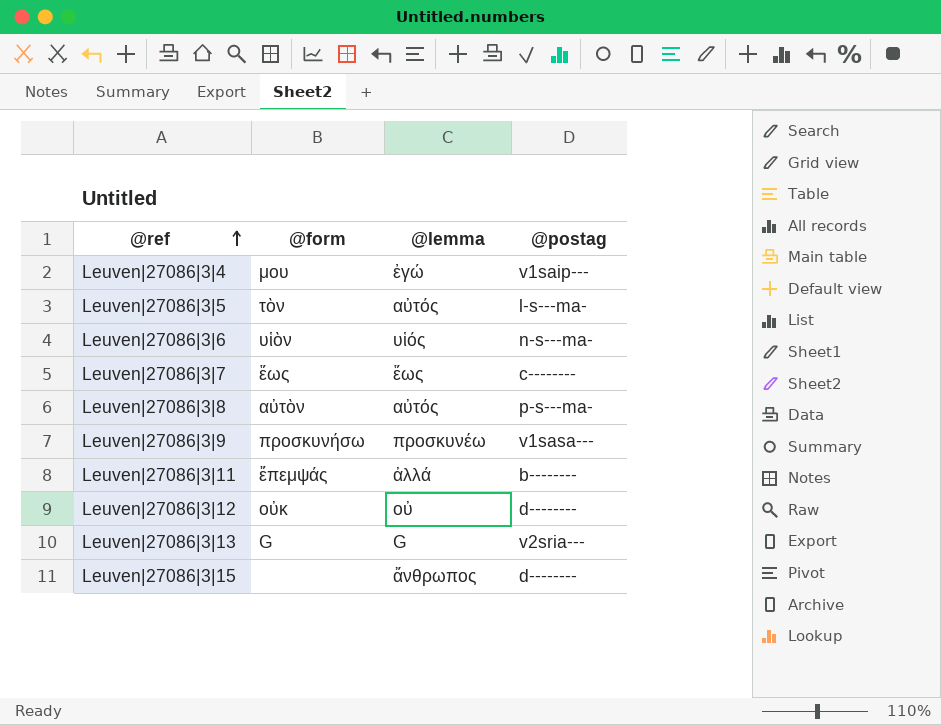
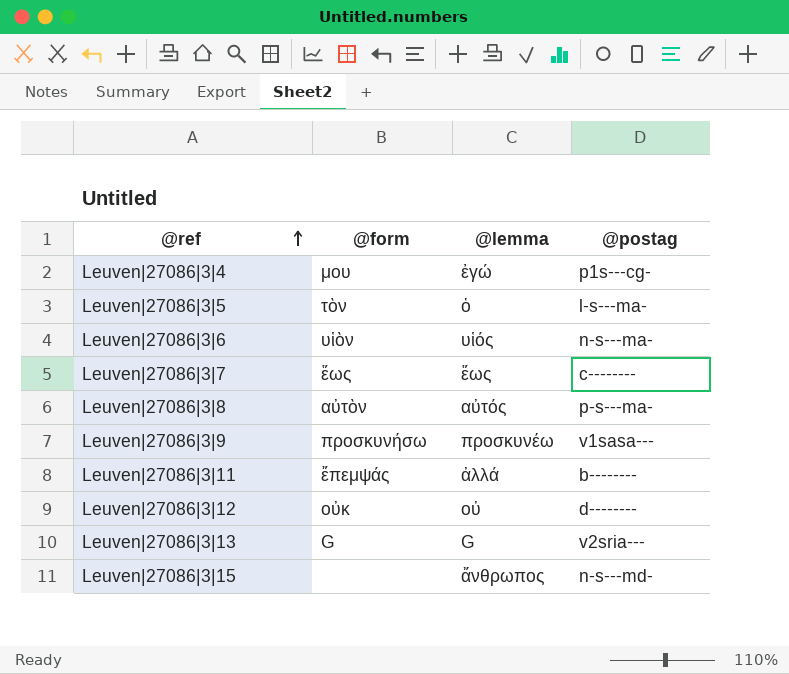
Leuven|27086|3|4 | @postag: v1saip--- -> p1s---cg-
Leuven|27086|3|5 | @lemma: αὐτός -> ὁ
Leuven|27086|3|15 | @postag: d-------- -> n-s---md-

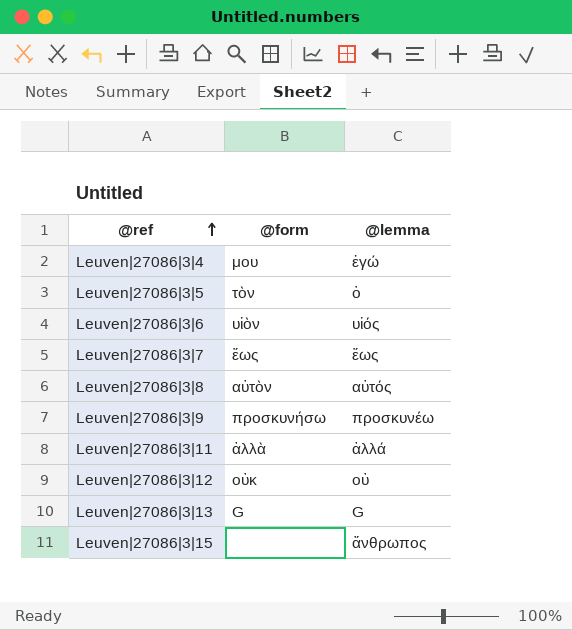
column @postag | position: 4 -> none
Leuven|27086|3|11 | @form: ἔπεμψάς -> ἀλλὰ

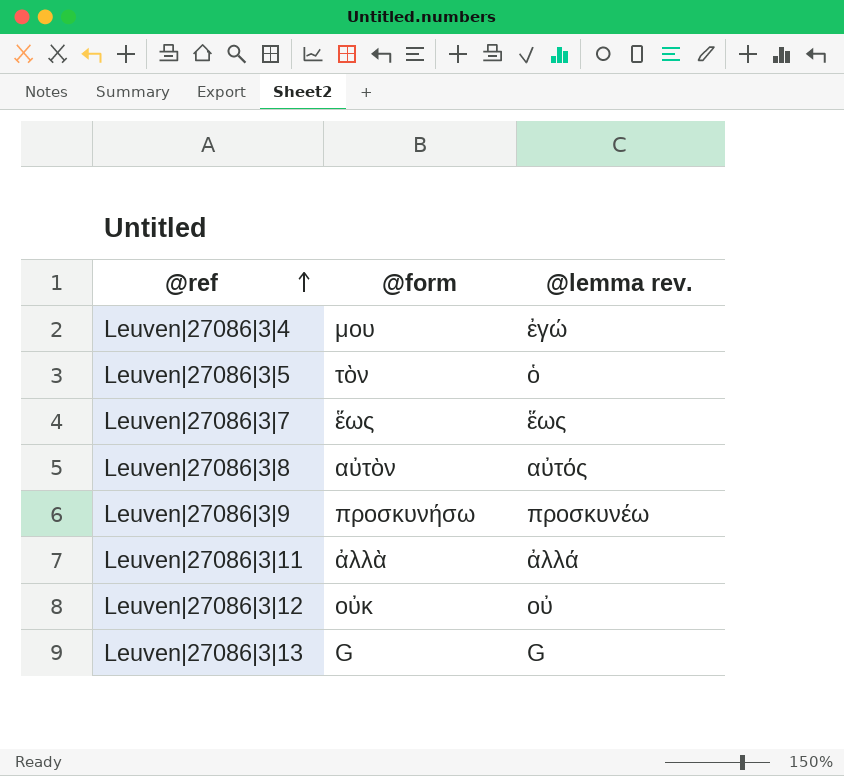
column name: @lemma -> @lemma rev.
row Leuven|27086|3|6: υἱὸν | υἱός -> none
row Leuven|27086|3|15: none | ἄνθρωπος -> none

